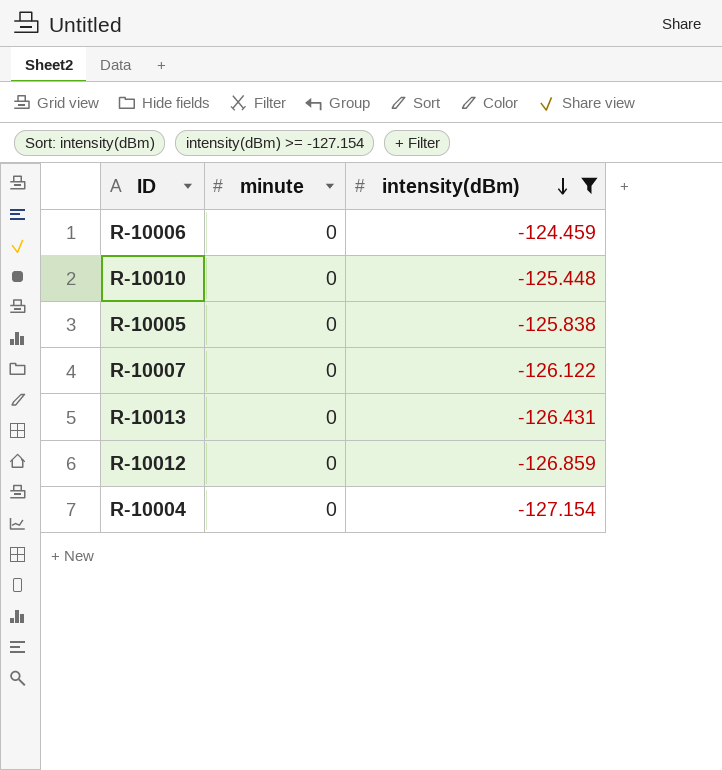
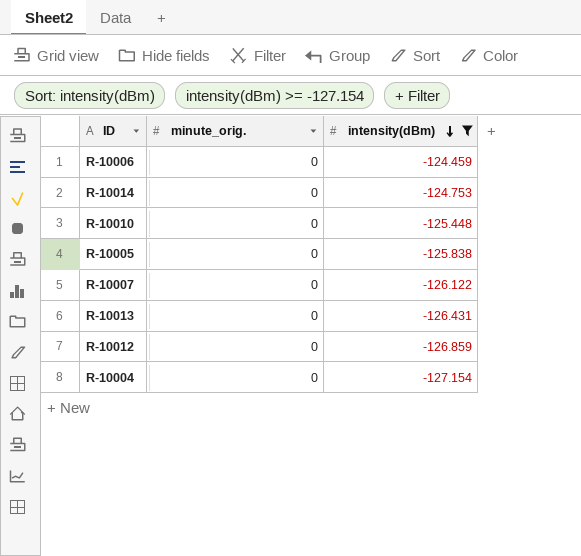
column name: minute -> minute_orig.
row R-10014: none -> 0 | -124.753

